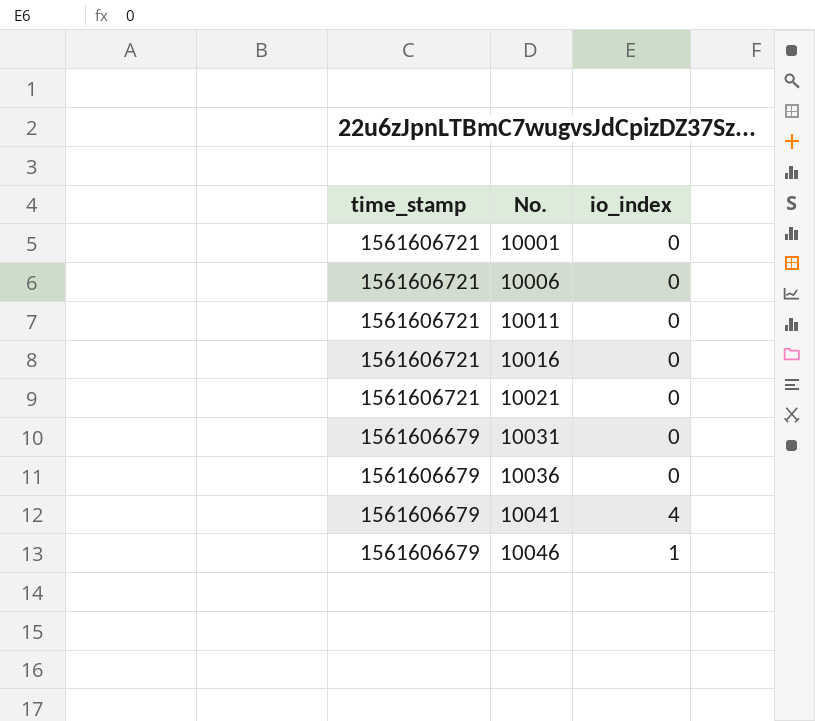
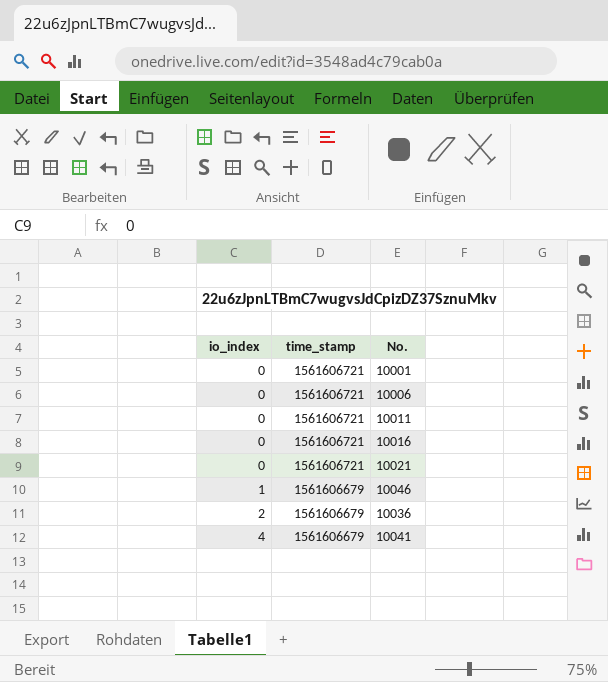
row order: time_stamp descending -> io_index ascending
column io_index | position: 3 -> 1
row 10031: 1561606679 | 0 -> none
10036 | io_index: 0 -> 2

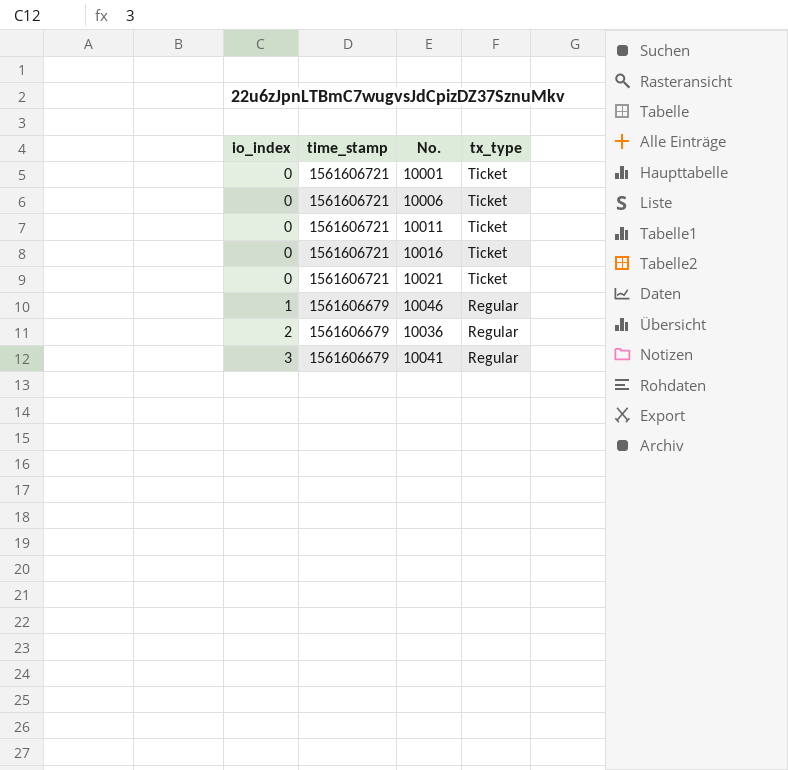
column tx_type | position: none -> 4
10041 | io_index: 4 -> 3

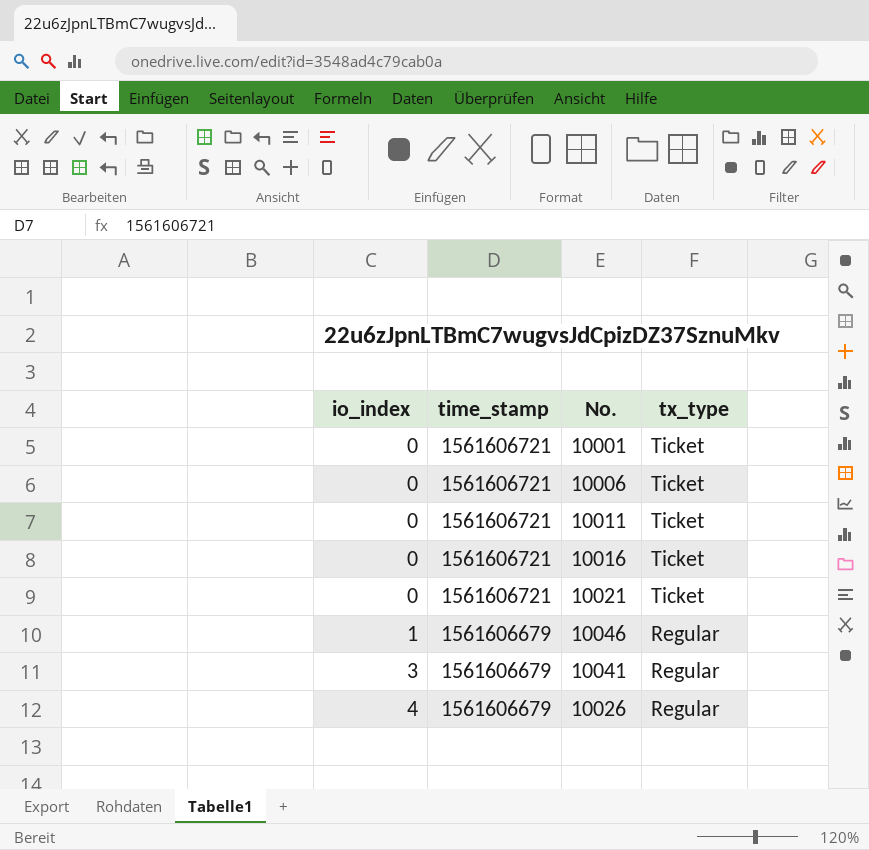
row 10036: 2 | 1561606679 | Regular -> none
row 10026: none -> 4 | 1561606679 | Regular

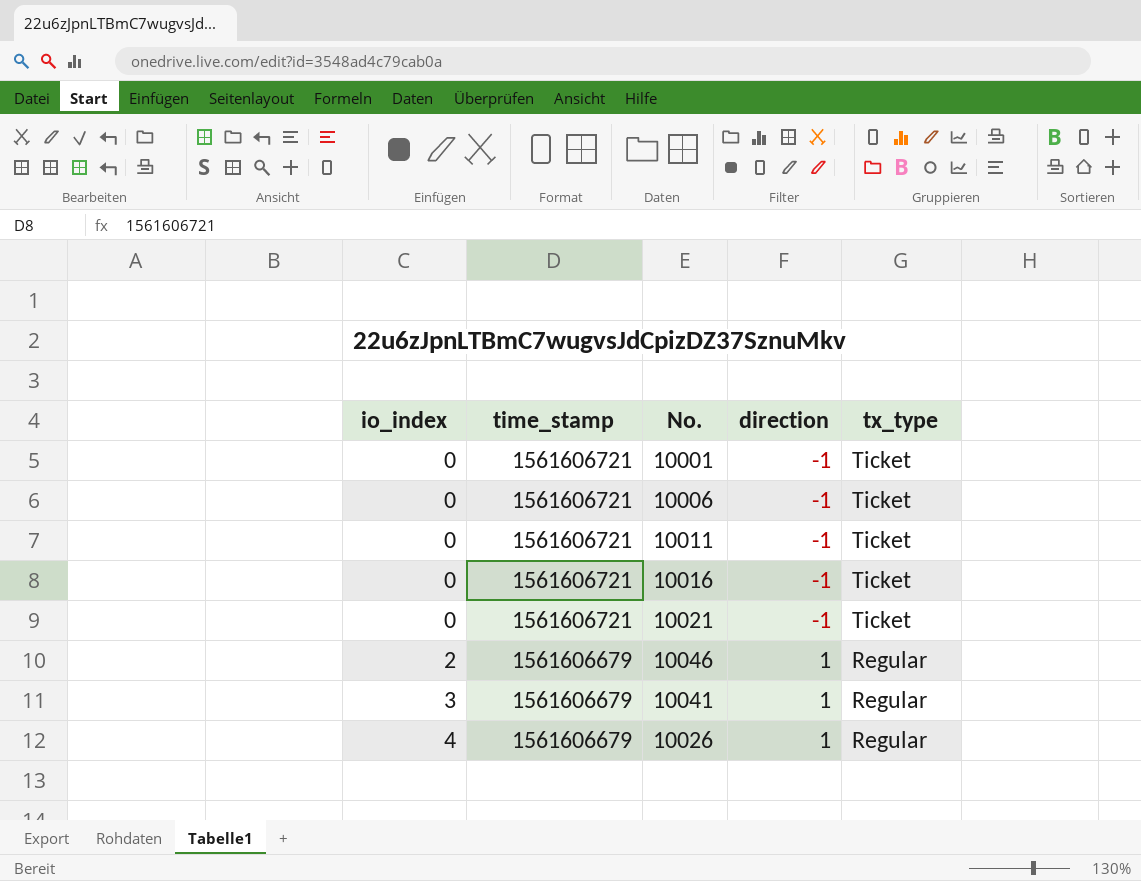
column direction | position: none -> 4
10046 | io_index: 1 -> 2

